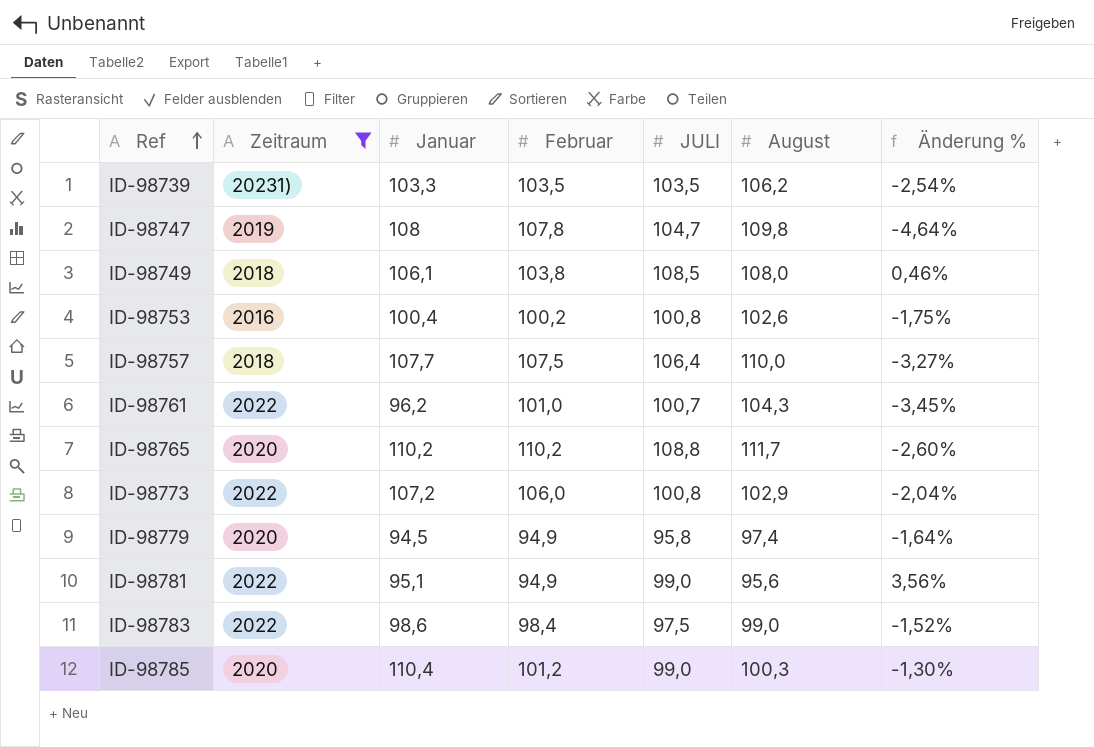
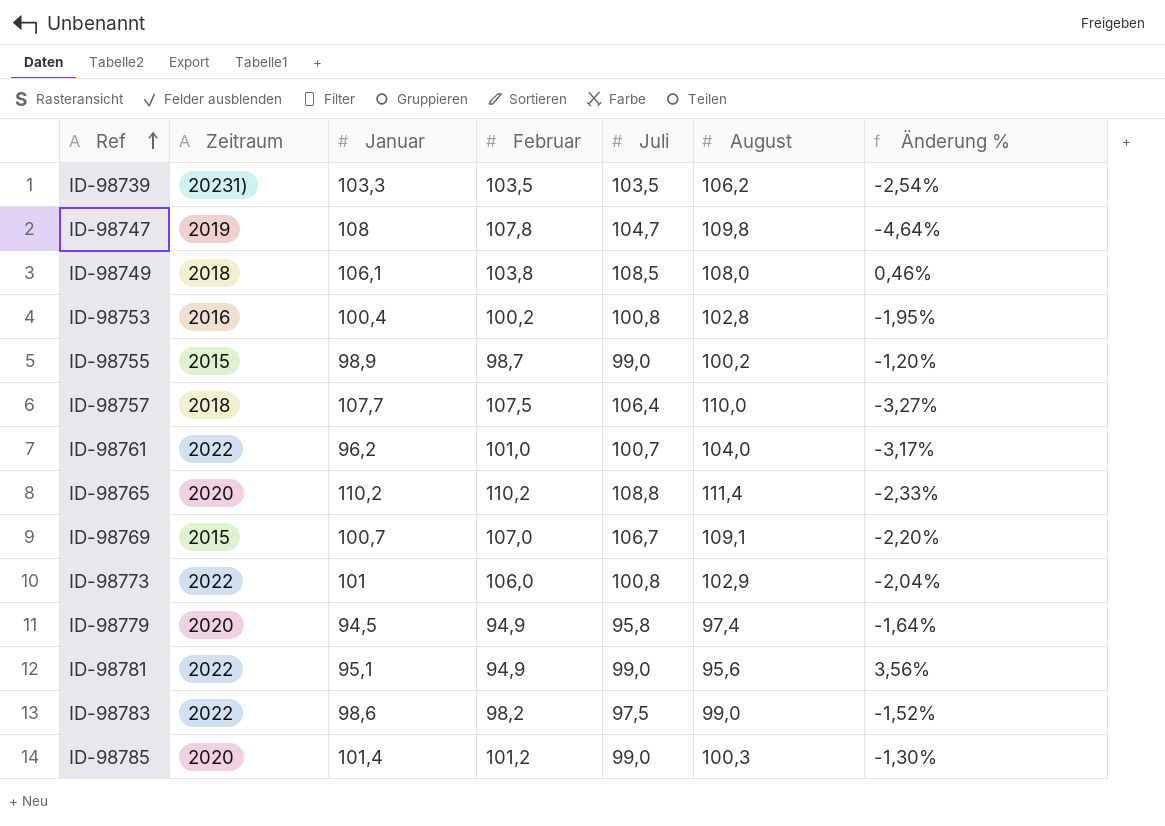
filter: Zeitraum != 2015 -> none
column name: JULI -> Juli
ID-98753 | August: 102,6 -> 102,8
ID-98753 | Änderung %: -1,75% -> -1,95%
ID-98761 | August: 104,3 -> 104,0
ID-98761 | Änderung %: -3,45% -> -3,17%
ID-98765 | August: 111,7 -> 111,4
ID-98765 | Änderung %: -2,60% -> -2,33%
ID-98773 | Januar: 107,2 -> 101
ID-98783 | Februar: 98,4 -> 98,2
ID-98785 | Januar: 110,4 -> 101,4

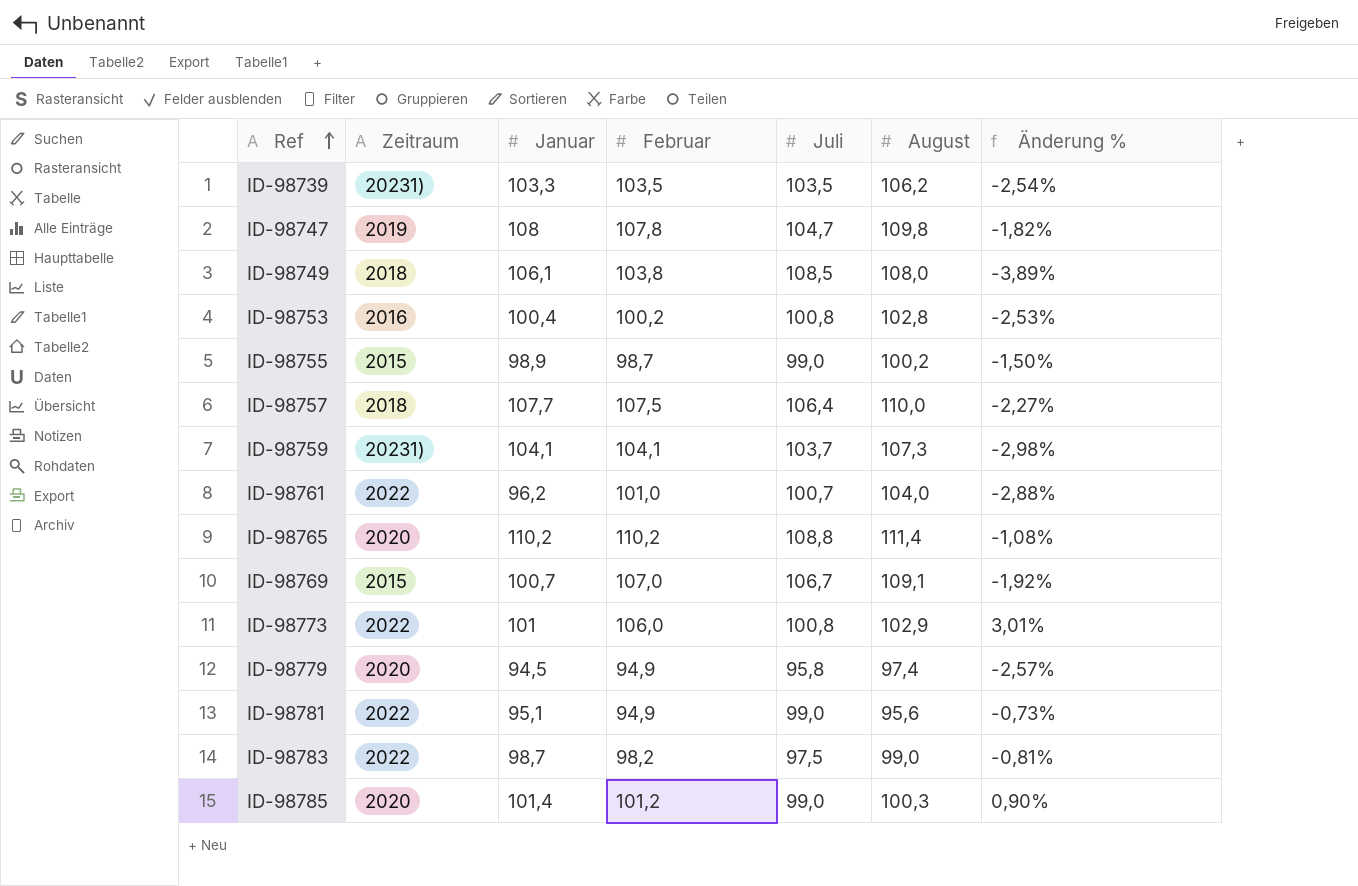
column Änderung % | formula: ([Juli] - [August]) / [August] -> ([Februar] - [August]) / [August]
row ID-98759: none -> 20231) | 104,1 | 104,1 | 103,7 | 107,3 | -2,98%
ID-98783 | Januar: 98,6 -> 98,7

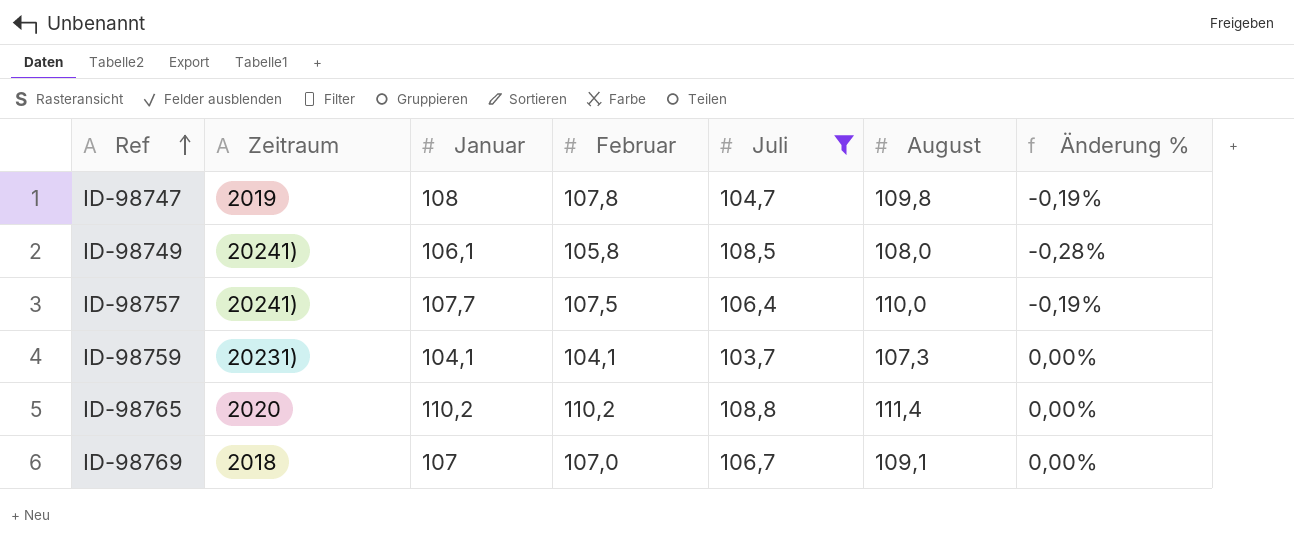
filter: none -> Juli >= 103,7
column Änderung % | formula: ([Februar] - [August]) / [August] -> ([Februar] - [Januar]) / [Januar]
ID-98749 | Zeitraum: 2018 -> 20241)
ID-98749 | Februar: 103,8 -> 105,8
ID-98757 | Zeitraum: 2018 -> 20241)
ID-98769 | Zeitraum: 2015 -> 2018
ID-98769 | Januar: 100,7 -> 107

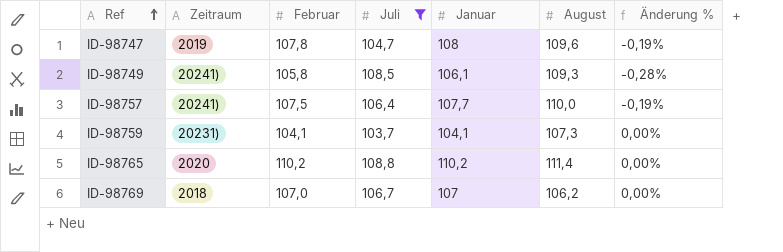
column Januar | position: 3 -> 5
ID-98747 | August: 109,8 -> 109,6
ID-98749 | August: 108,0 -> 109,3
ID-98769 | August: 109,1 -> 106,2

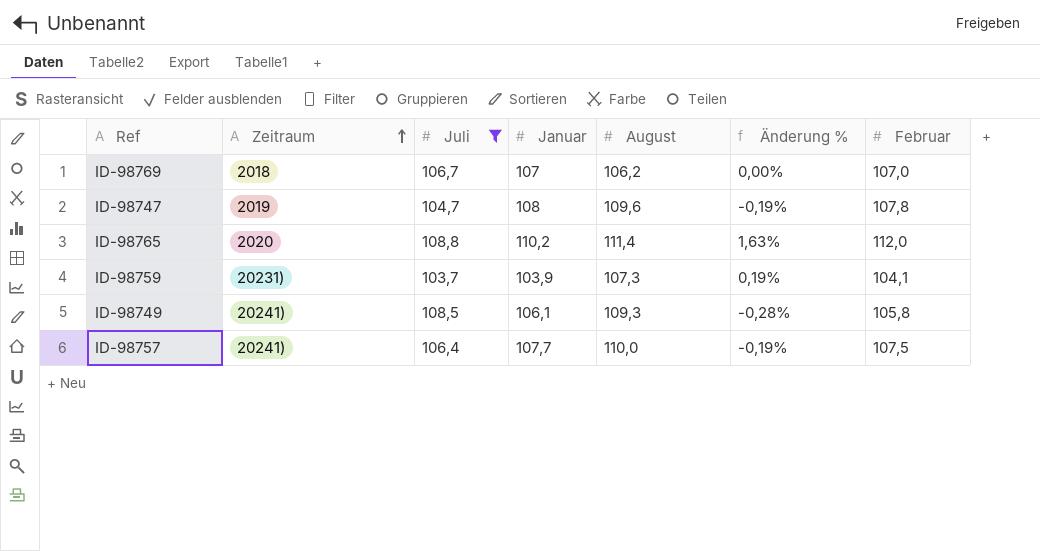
row order: Ref ascending -> Zeitraum ascending
column Februar | position: 3 -> 7
ID-98765 | Änderung %: 0,00% -> 1,63%
ID-98765 | Februar: 110,2 -> 112,0
ID-98759 | Januar: 104,1 -> 103,9
ID-98759 | Änderung %: 0,00% -> 0,19%

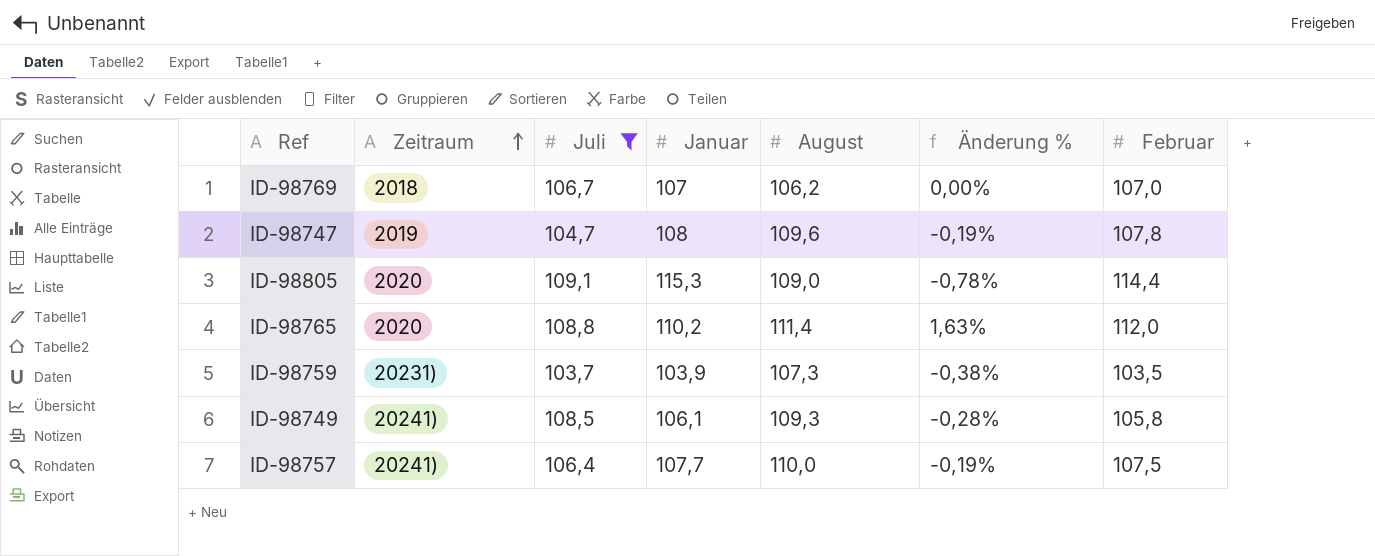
row ID-98805: none -> 2020 | 109,1 | 115,3 | 109,0 | -0,78% | 114,4
ID-98759 | Änderung %: 0,19% -> -0,38%
ID-98759 | Februar: 104,1 -> 103,5

